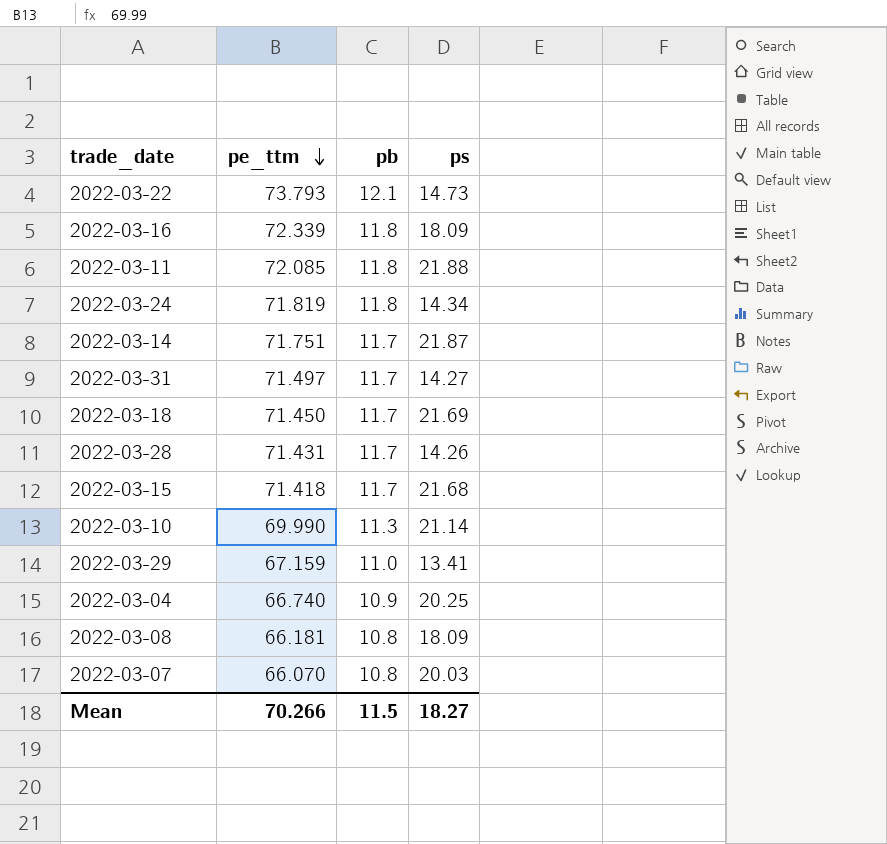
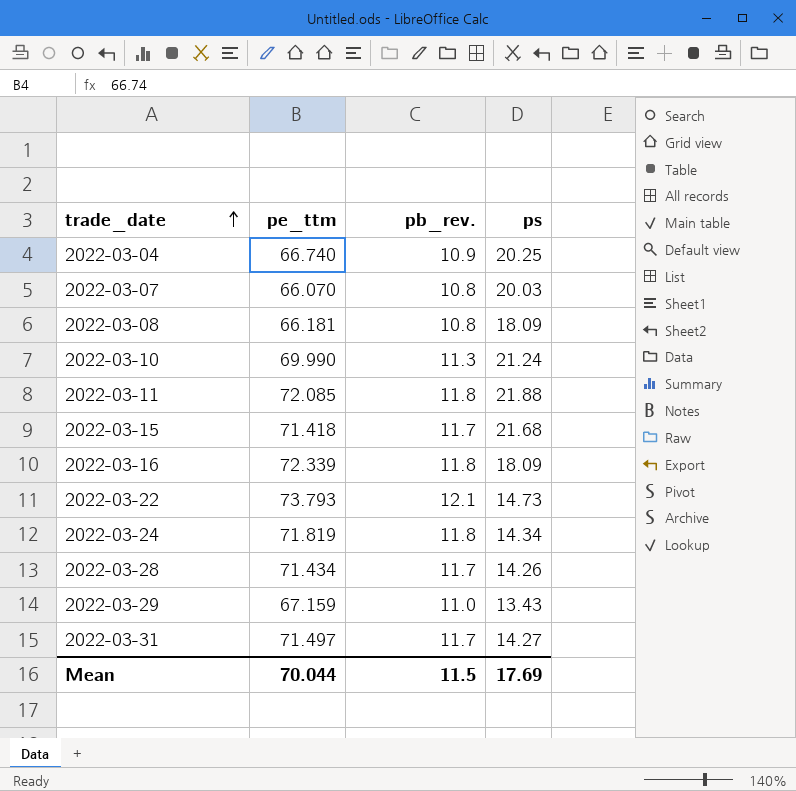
row order: pe_ttm descending -> trade_date ascending
column name: pb -> pb_rev.
row 2022-03-14: 71.751 | 11.7 | 21.87 -> none
row 2022-03-18: 71.450 | 11.7 | 21.69 -> none
2022-03-10 | ps: 21.14 -> 21.24
2022-03-28 | pe_ttm: 71.431 -> 71.434
2022-03-29 | ps: 13.41 -> 13.43
Mean | pe_ttm: 70.266 -> 70.044
Mean | ps: 18.27 -> 17.69

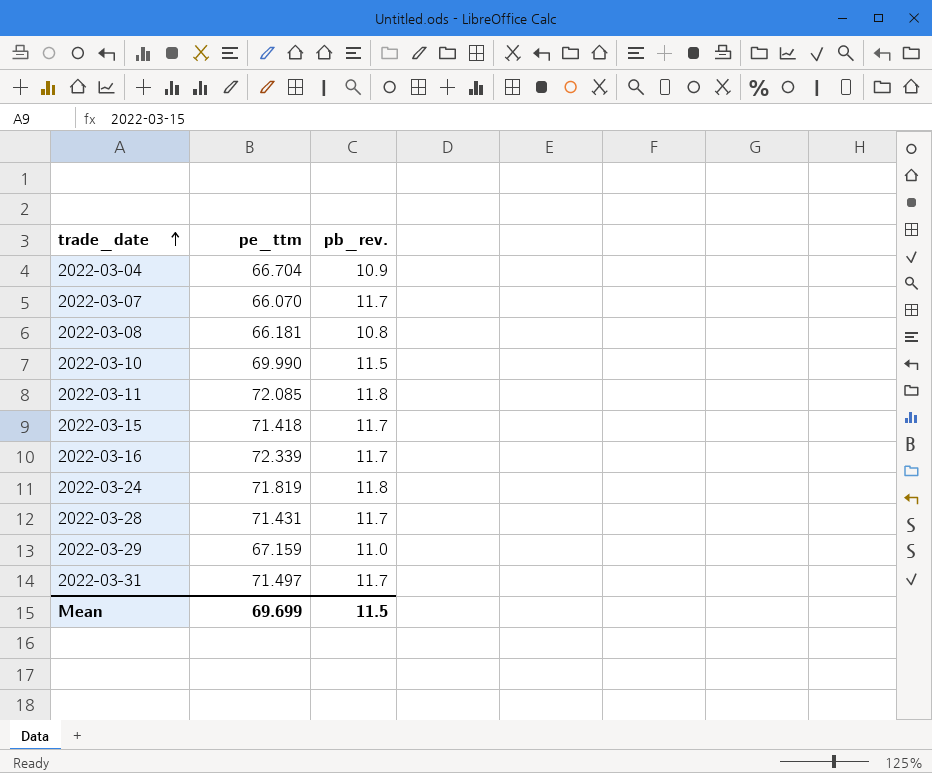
column ps | position: 4 -> none
row 2022-03-22: 73.793 | 12.1 | 14.73 -> none
2022-03-04 | pe_ttm: 66.740 -> 66.704
2022-03-07 | pb_rev.: 10.8 -> 11.7
2022-03-10 | pb_rev.: 11.3 -> 11.5
2022-03-16 | pb_rev.: 11.8 -> 11.7
2022-03-28 | pe_ttm: 71.434 -> 71.431
Mean | pe_ttm: 70.044 -> 69.699

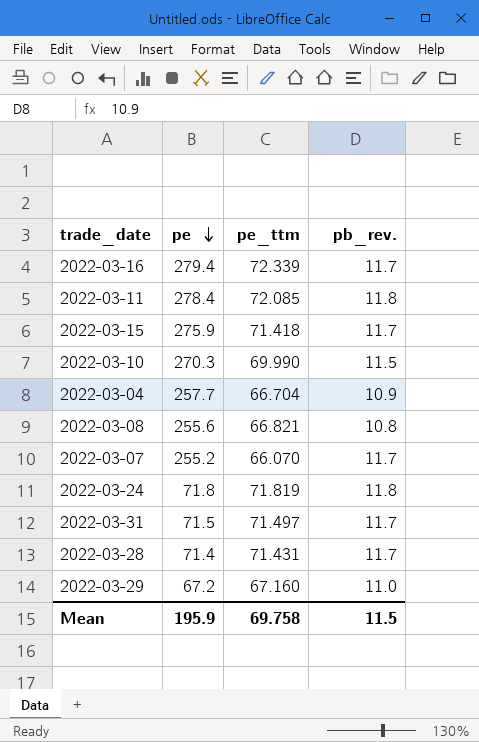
row order: trade_date ascending -> pe descending
column pe | position: none -> 2
2022-03-08 | pe_ttm: 66.181 -> 66.821
2022-03-29 | pe_ttm: 67.159 -> 67.160
Mean | pe_ttm: 69.699 -> 69.758

